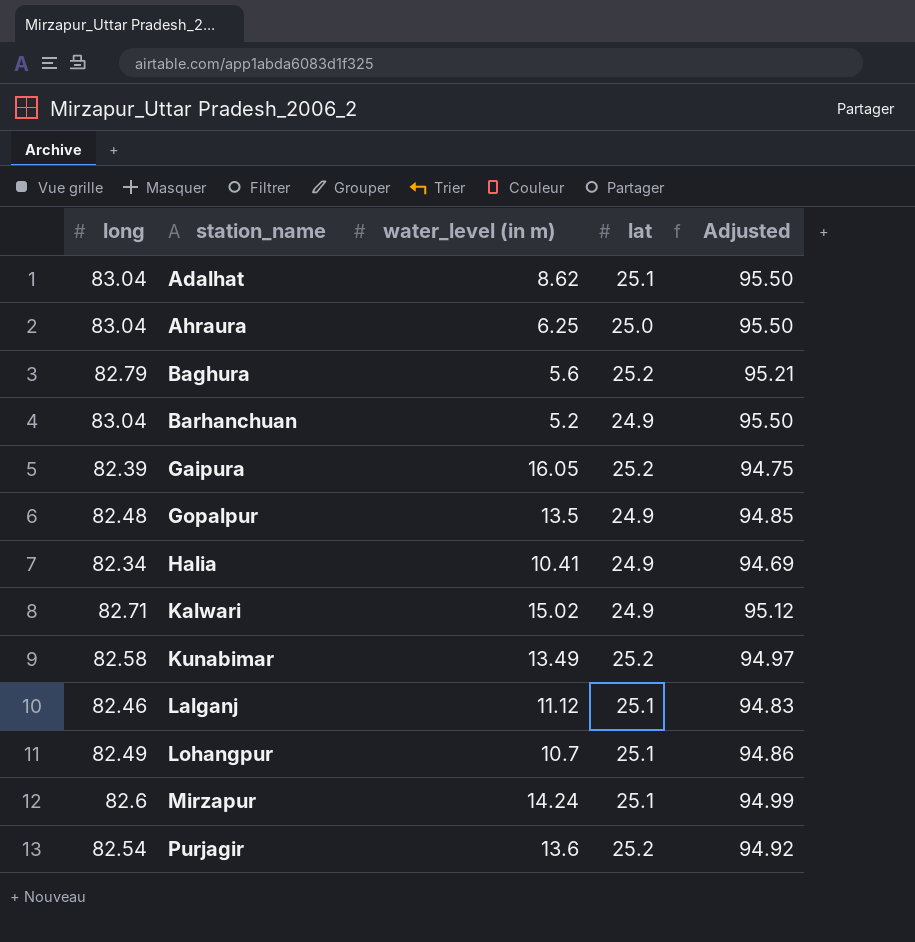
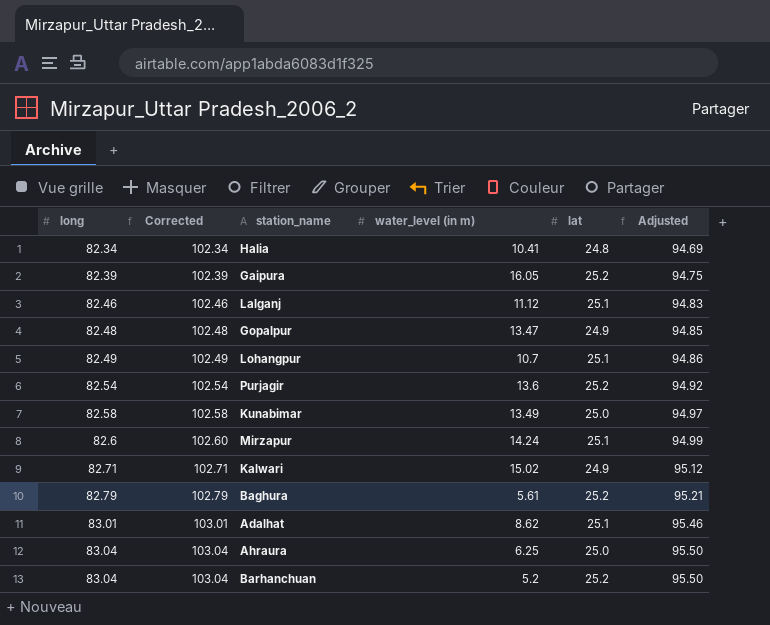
row order: station_name ascending -> long ascending
column Corrected | formula: none -> [long] + 20
Halia | lat: 24.9 -> 24.8
Gopalpur | water_level (in m): 13.5 -> 13.47
Kunabimar | lat: 25.2 -> 25.0
Baghura | water_level (in m): 5.6 -> 5.61
Adalhat | long: 83.04 -> 83.01
Adalhat | Adjusted: 95.50 -> 95.46
Barhanchuan | lat: 24.9 -> 25.2

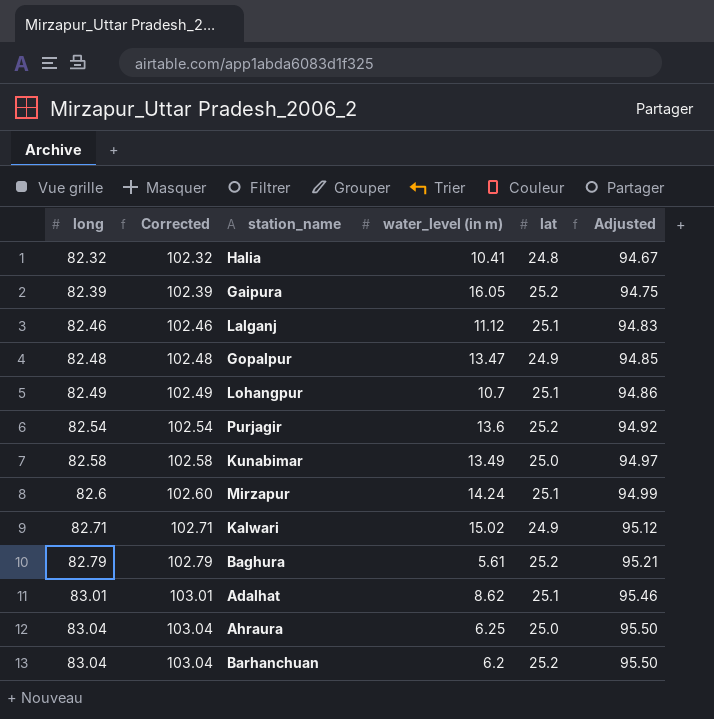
Halia | long: 82.34 -> 82.32
Halia | Corrected: 102.34 -> 102.32
Halia | Adjusted: 94.69 -> 94.67
Barhanchuan | water_level (in m): 5.2 -> 6.2

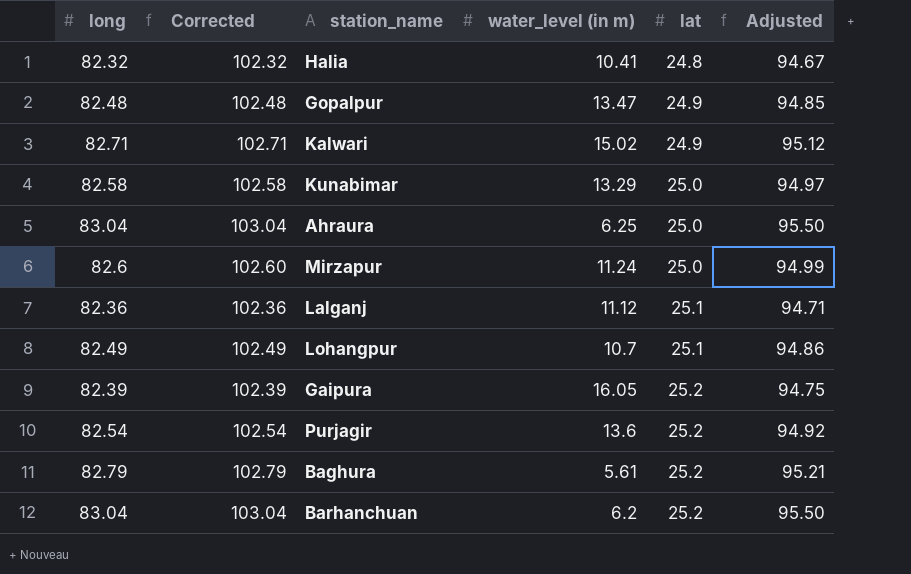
row order: long ascending -> lat ascending
row Adalhat: 83.01 | 103.01 | 8.62 | 25.1 | 95.46 -> none
Kunabimar | water_level (in m): 13.49 -> 13.29
Mirzapur | water_level (in m): 14.24 -> 11.24
Mirzapur | lat: 25.1 -> 25.0
Lalganj | long: 82.46 -> 82.36
Lalganj | Corrected: 102.46 -> 102.36
Lalganj | Adjusted: 94.83 -> 94.71

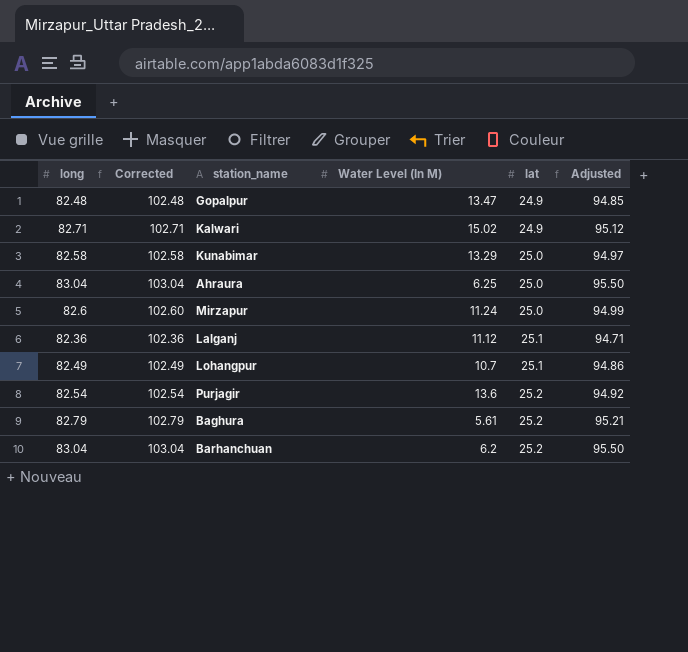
column name: water_level (in m) -> Water Level (In M)
row Halia: 82.32 | 102.32 | 10.41 | 24.8 | 94.67 -> none
row Gaipura: 82.39 | 102.39 | 16.05 | 25.2 | 94.75 -> none

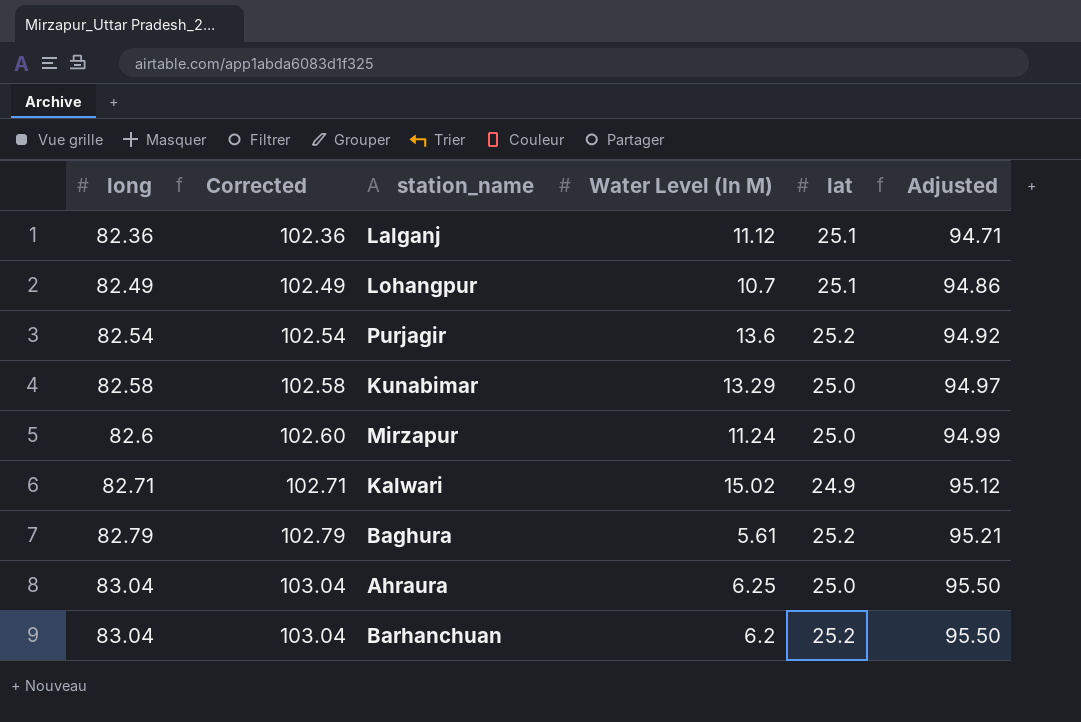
row order: lat ascending -> long ascending
row Gopalpur: 82.48 | 102.48 | 13.47 | 24.9 | 94.85 -> none

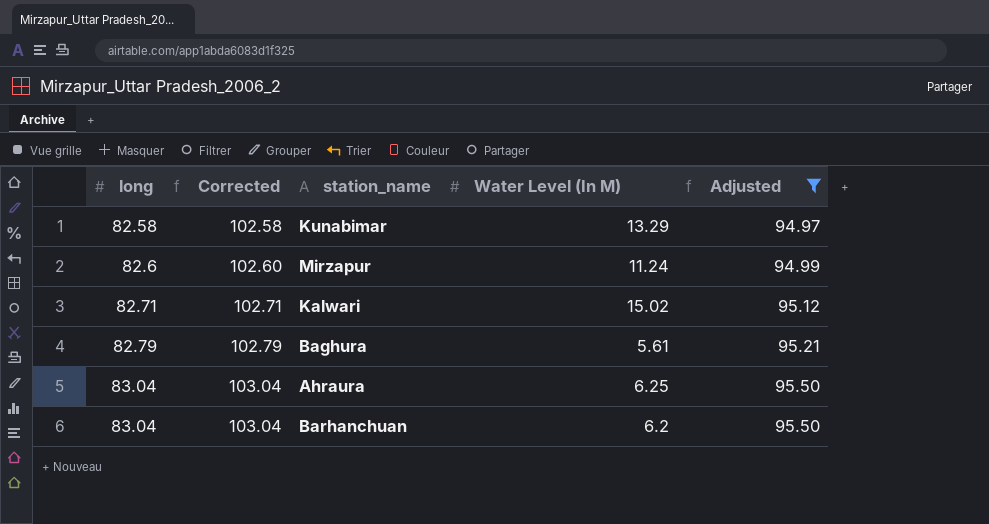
filter: none -> Adjusted >= 94.97
column lat | position: 5 -> none

